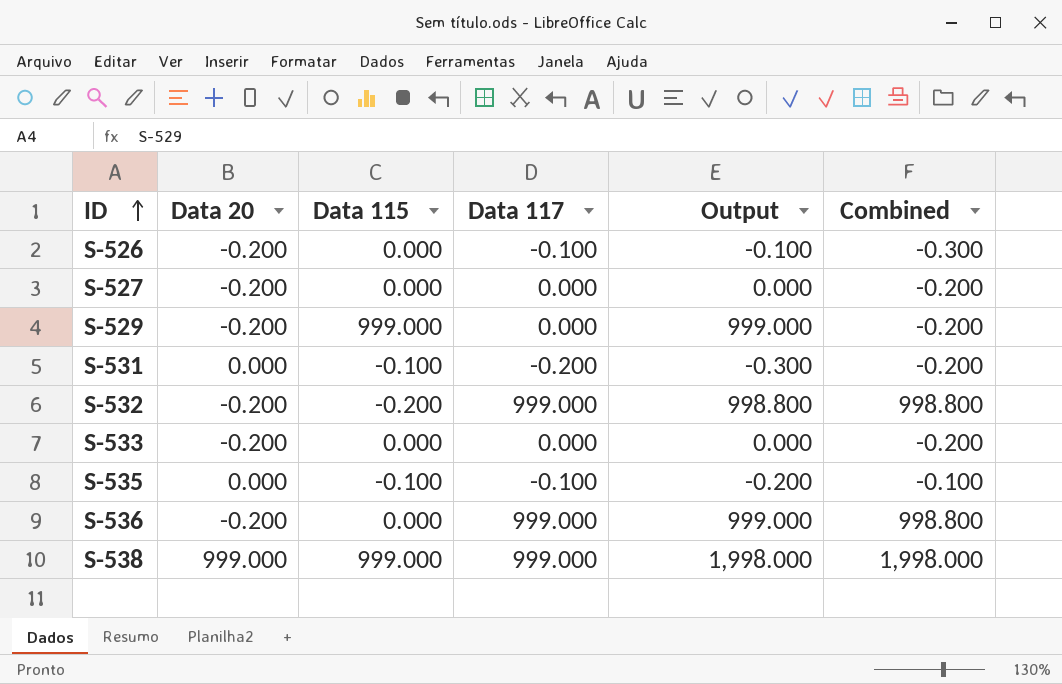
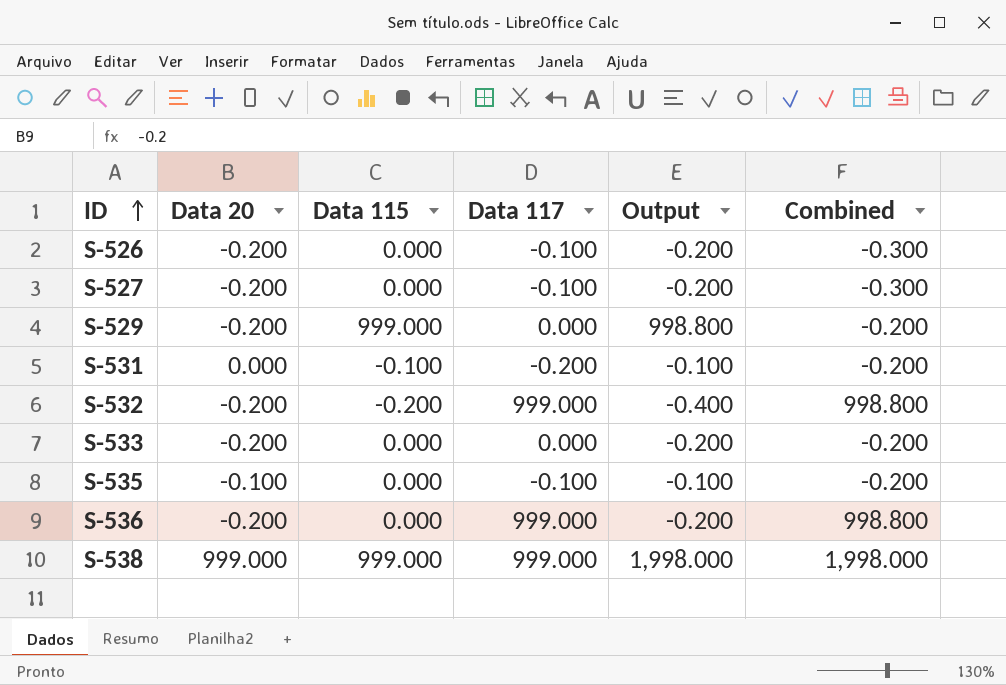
column Output | formula: [Data 115] + [Data 117] -> [Data 20] + [Data 115]
S-527 | Data 117: 0.000 -> -0.100
S-527 | Combined: -0.200 -> -0.300
S-535 | Data 20: 0.000 -> -0.100
S-535 | Data 115: -0.100 -> 0.000
S-535 | Combined: -0.100 -> -0.200

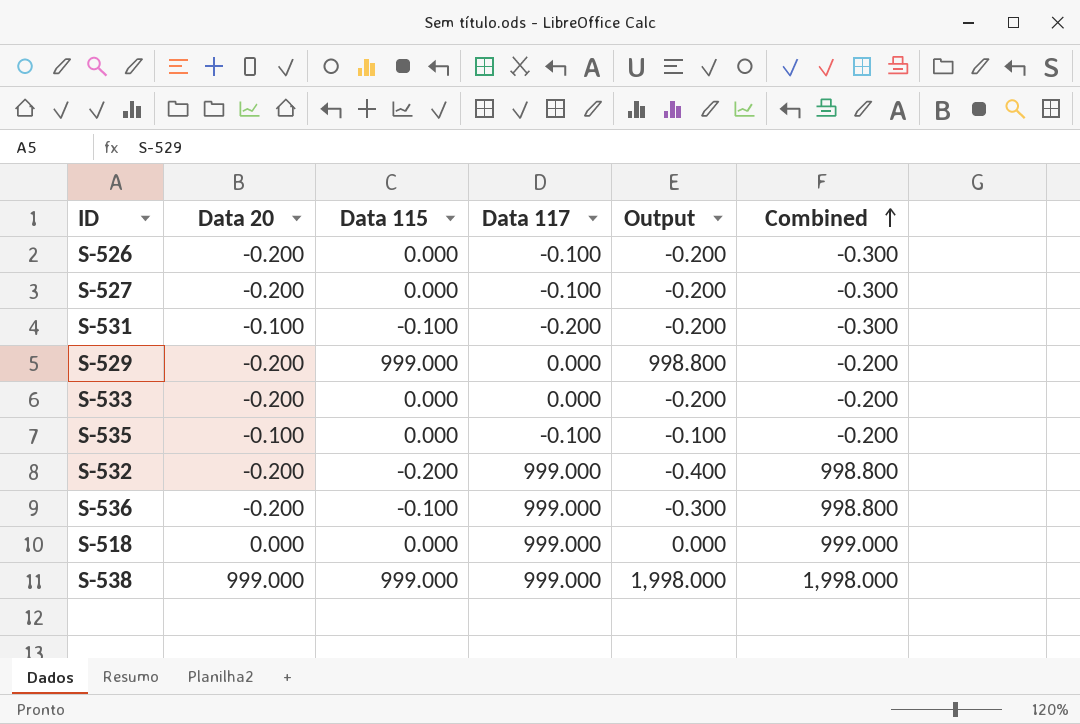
row order: ID ascending -> Combined ascending
S-531 | Data 20: 0.000 -> -0.100
S-531 | Output: -0.100 -> -0.200
S-531 | Combined: -0.200 -> -0.300
S-536 | Data 115: 0.000 -> -0.100
S-536 | Output: -0.200 -> -0.300
row S-518: none -> 0.000 | 0.000 | 999.000 | 0.000 | 999.000

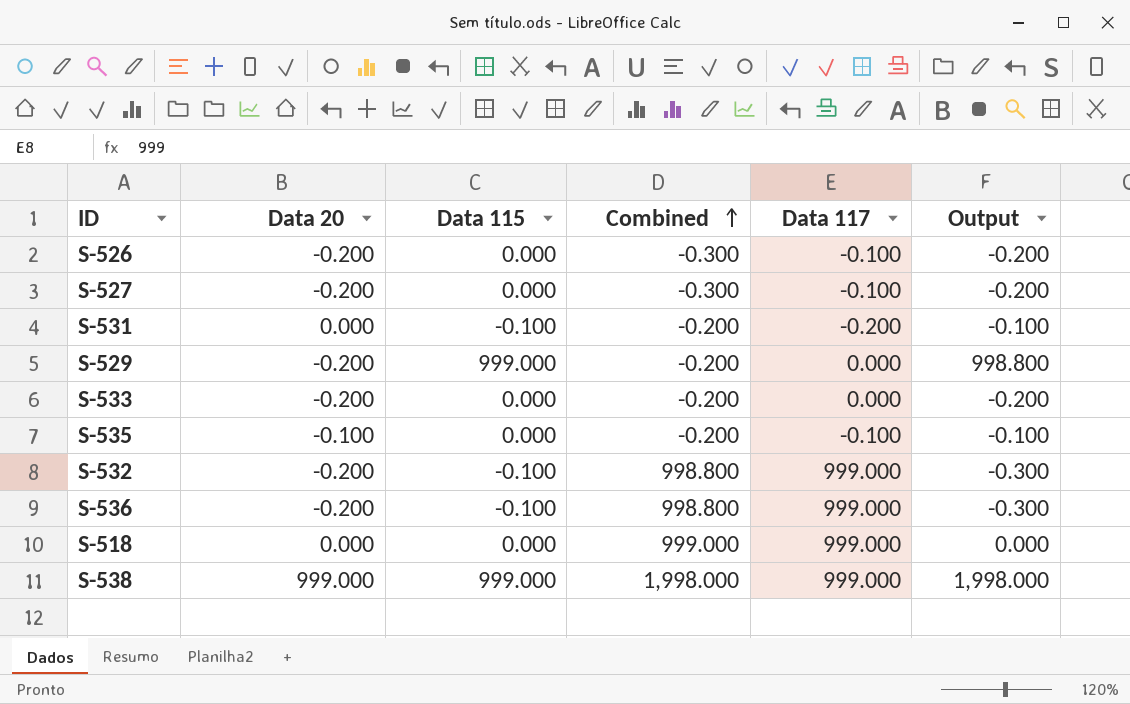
column Combined | position: 6 -> 4
S-531 | Data 20: -0.100 -> 0.000
S-531 | Combined: -0.300 -> -0.200
S-531 | Output: -0.200 -> -0.100
S-532 | Data 115: -0.200 -> -0.100
S-532 | Output: -0.400 -> -0.300

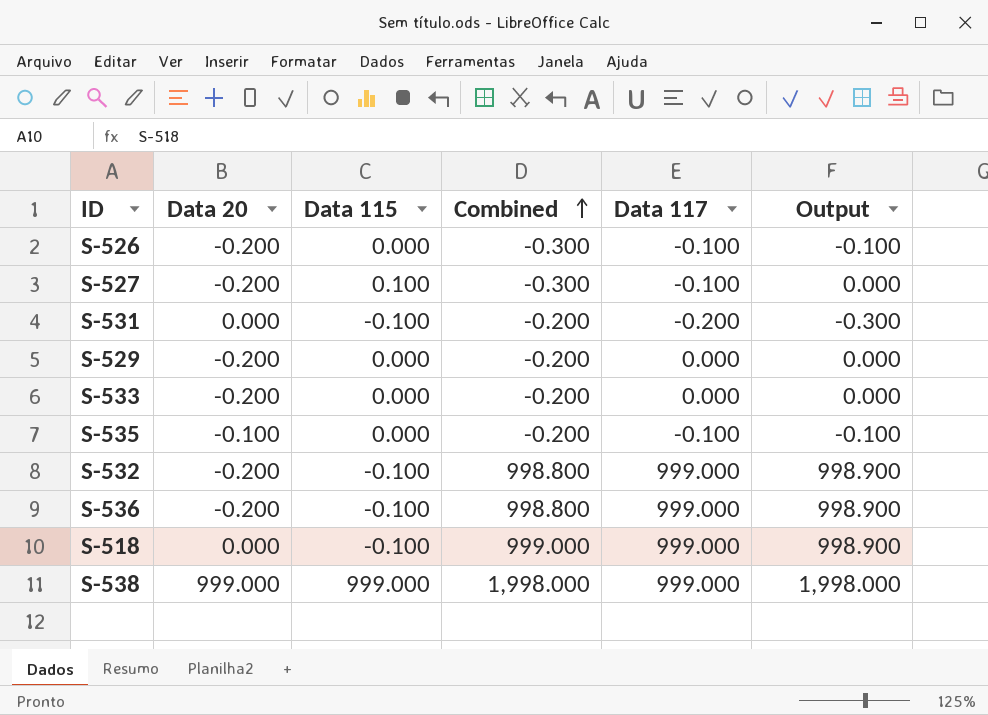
column Output | formula: [Data 20] + [Data 115] -> [Data 115] + [Data 117]
S-527 | Data 115: 0.000 -> 0.100
S-529 | Data 115: 999.000 -> 0.000
S-518 | Data 115: 0.000 -> -0.100

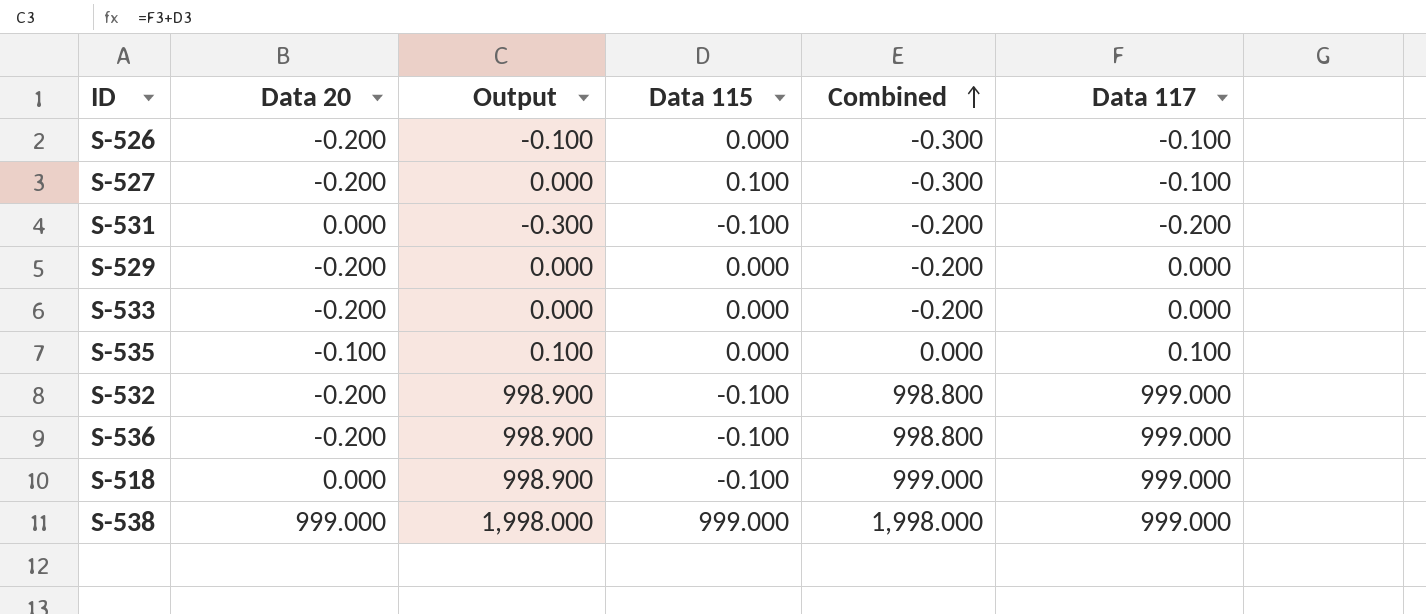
column Output | position: 6 -> 3
S-535 | Output: -0.100 -> 0.100
S-535 | Combined: -0.200 -> 0.000
S-535 | Data 117: -0.100 -> 0.100

